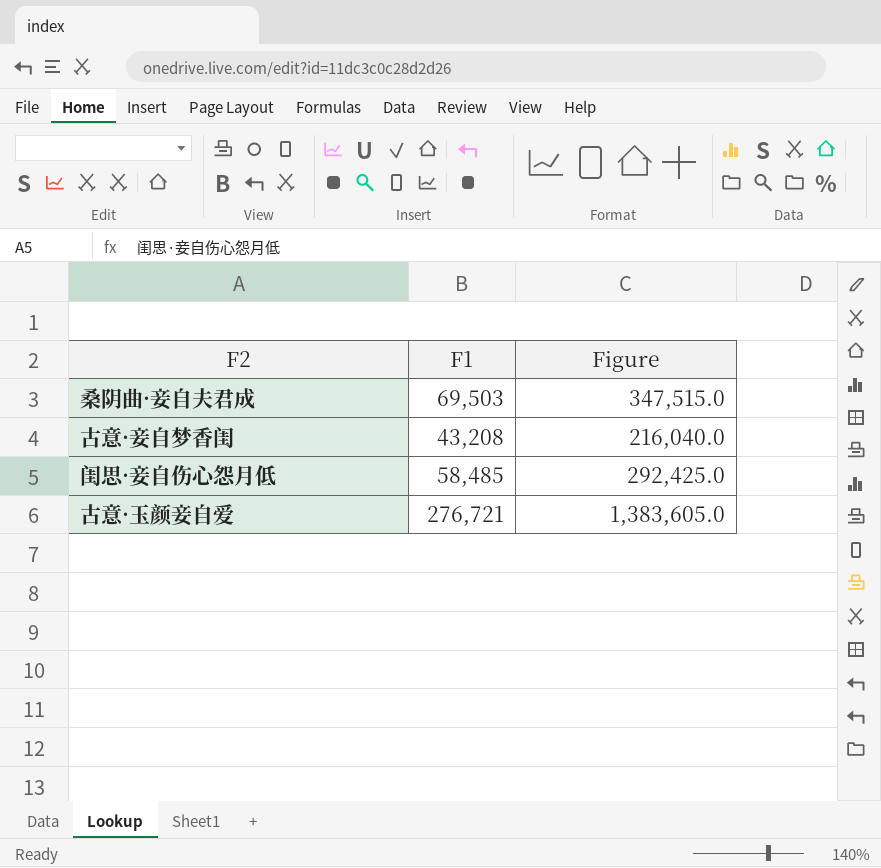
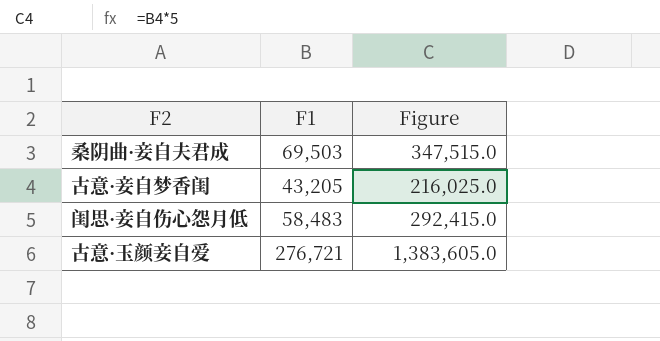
古意·妾自梦香闺 | F1: 43,208 -> 43,205
古意·妾自梦香闺 | Figure: 216,040.0 -> 216,025.0
闺思·妾自伤心怨月低 | F1: 58,485 -> 58,483
闺思·妾自伤心怨月低 | Figure: 292,425.0 -> 292,415.0

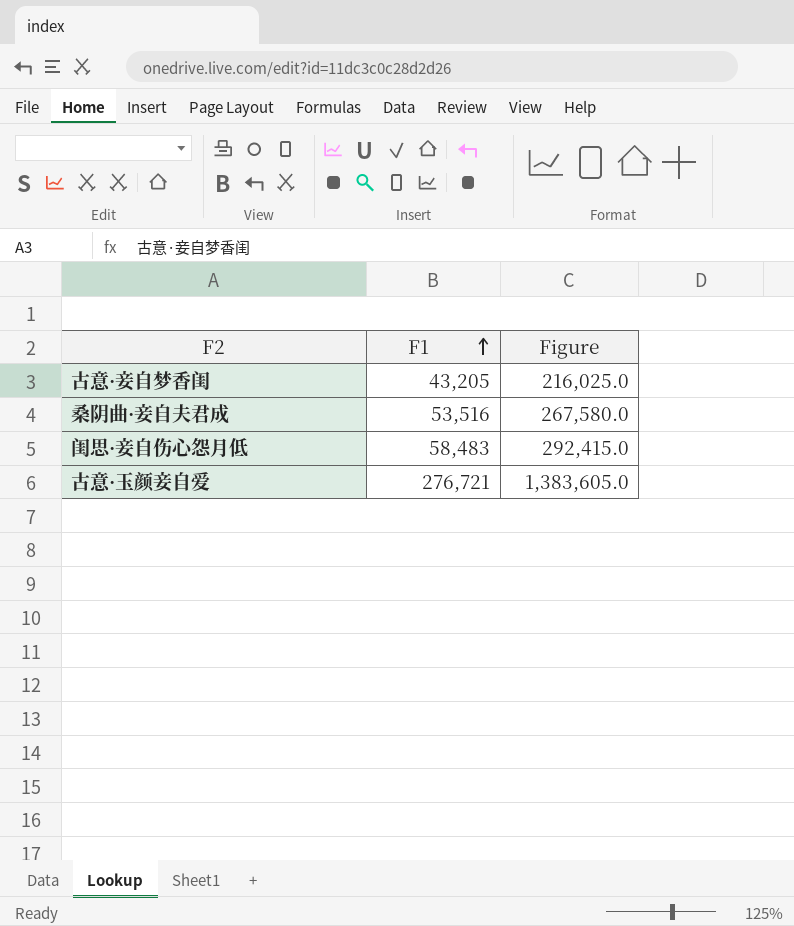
row order: none -> F1 ascending
桑阴曲·妾自夫君成 | F1: 69,503 -> 53,516
桑阴曲·妾自夫君成 | Figure: 347,515.0 -> 267,580.0

